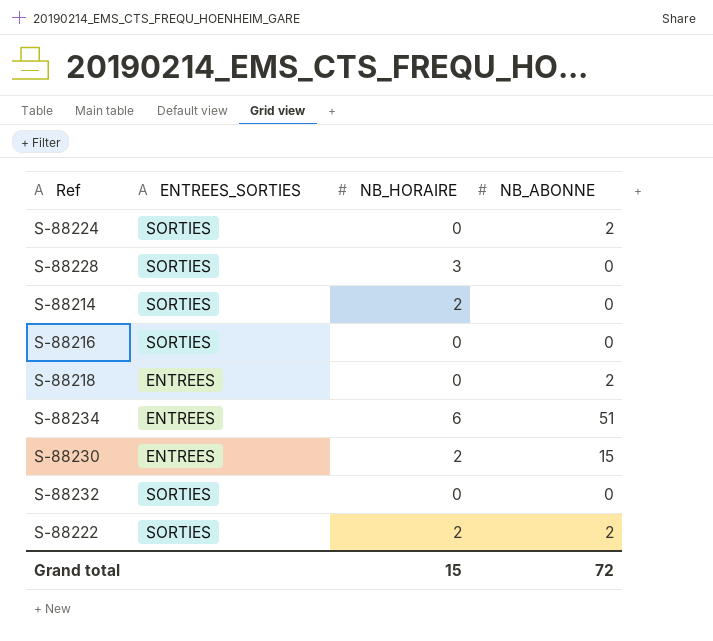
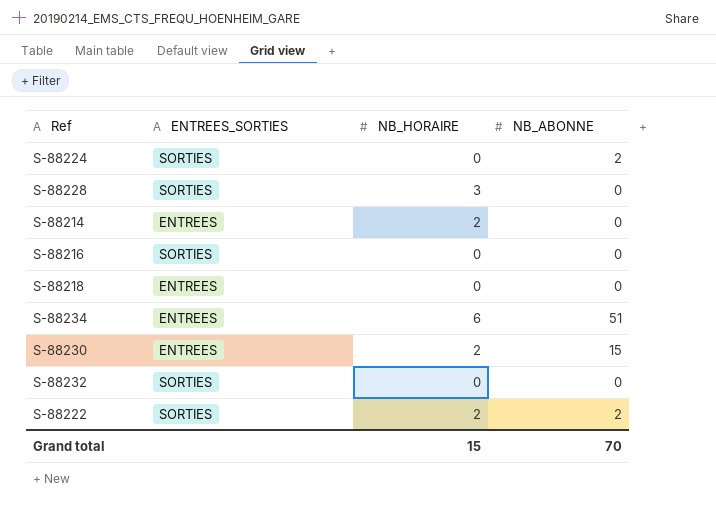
S-88214 | ENTREES_SORTIES: SORTIES -> ENTREES
S-88218 | NB_ABONNE: 2 -> 0
Grand total | NB_ABONNE: 72 -> 70

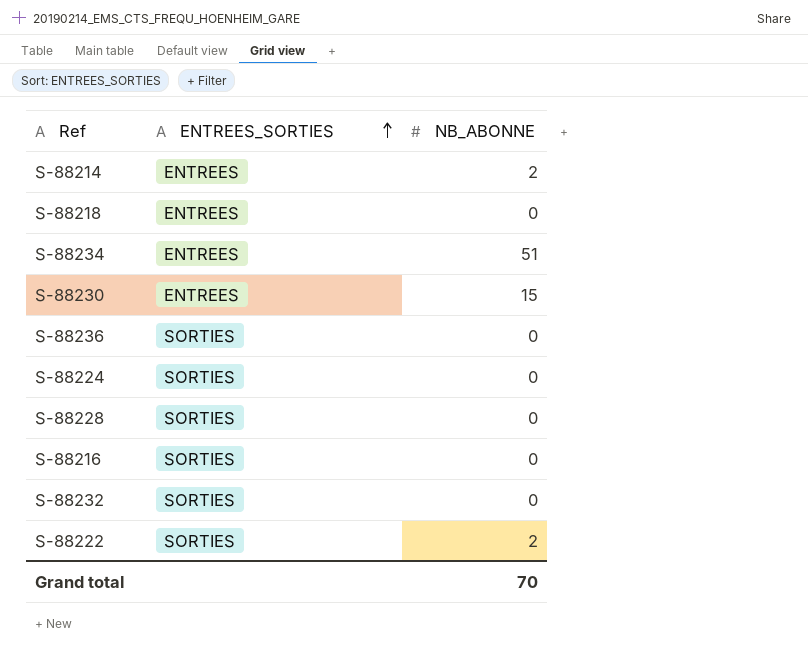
row order: none -> ENTREES_SORTIES ascending
column NB_HORAIRE | position: 3 -> none
S-88214 | NB_ABONNE: 0 -> 2
row S-88236: none -> SORTIES | 0
S-88224 | NB_ABONNE: 2 -> 0

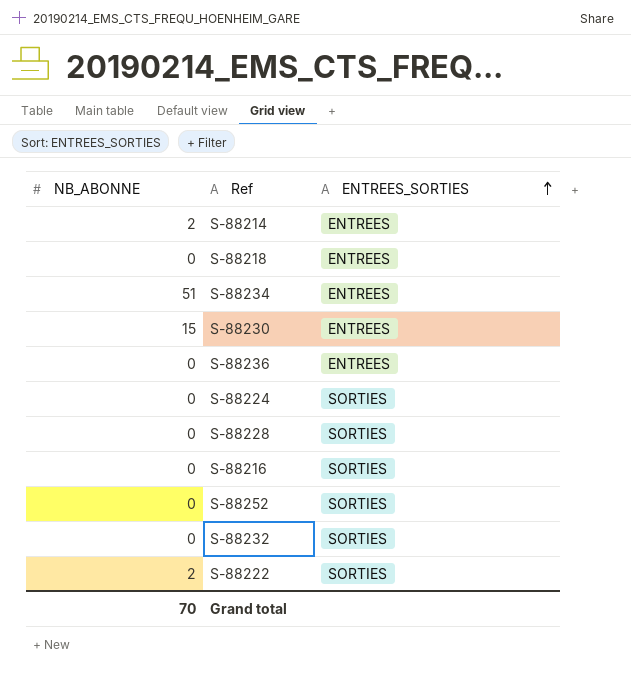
column NB_ABONNE | position: 3 -> 1
S-88236 | ENTREES_SORTIES: SORTIES -> ENTREES
row S-88252: none -> 0 | SORTIES

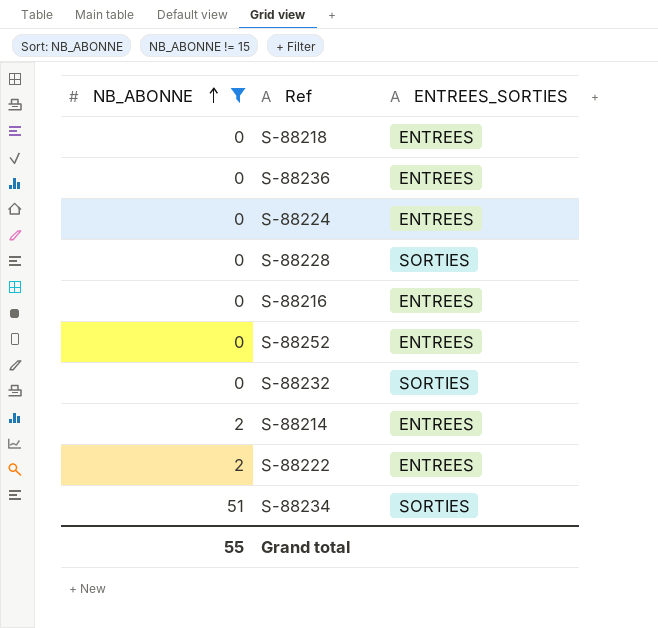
filter: none -> NB_ABONNE != 15
row order: ENTREES_SORTIES ascending -> NB_ABONNE ascending
S-88224 | ENTREES_SORTIES: SORTIES -> ENTREES
S-88216 | ENTREES_SORTIES: SORTIES -> ENTREES
S-88252 | ENTREES_SORTIES: SORTIES -> ENTREES
S-88222 | ENTREES_SORTIES: SORTIES -> ENTREES
S-88234 | ENTREES_SORTIES: ENTREES -> SORTIES
Grand total | NB_ABONNE: 70 -> 55

